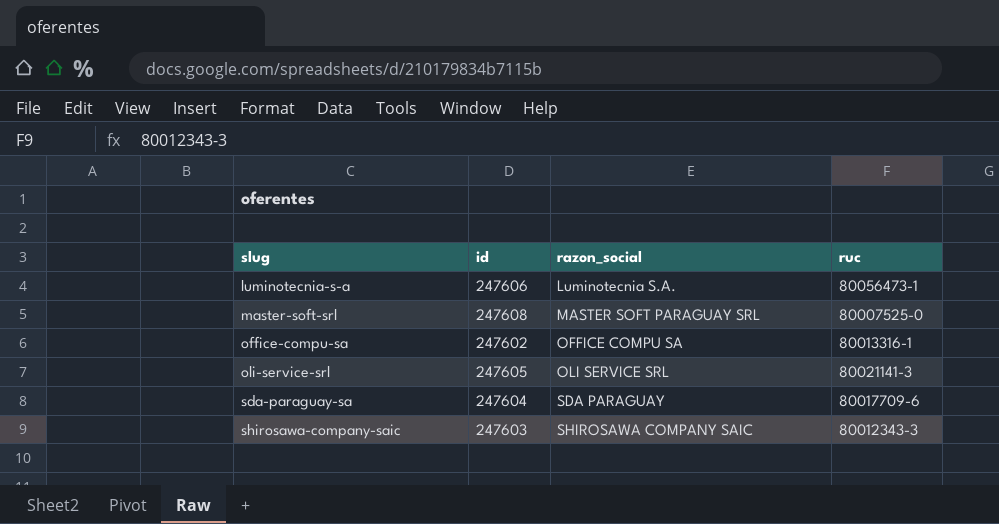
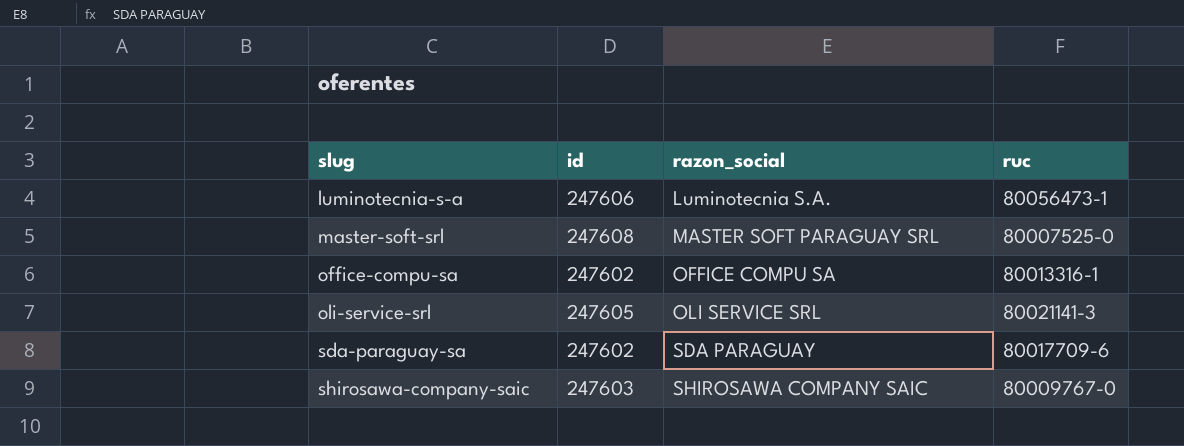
sda-paraguay-sa | id: 247604 -> 247602
shirosawa-company-saic | ruc: 80012343-3 -> 80009767-0

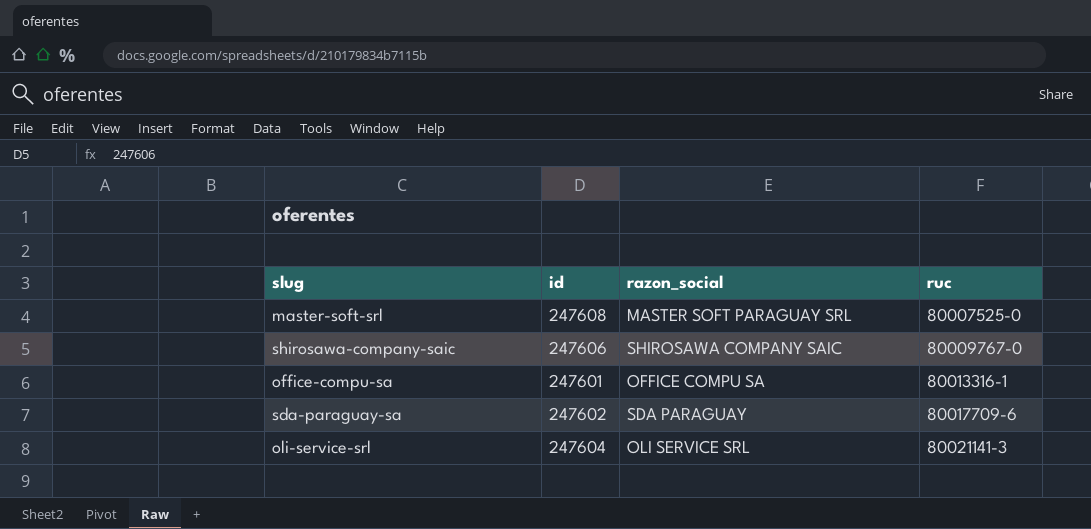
row order: slug ascending -> ruc ascending
row luminotecnia-s-a: 247606 | Luminotecnia S.A. | 80056473-1 -> none
shirosawa-company-saic | id: 247603 -> 247606
office-compu-sa | id: 247602 -> 247601
oli-service-srl | id: 247605 -> 247604

